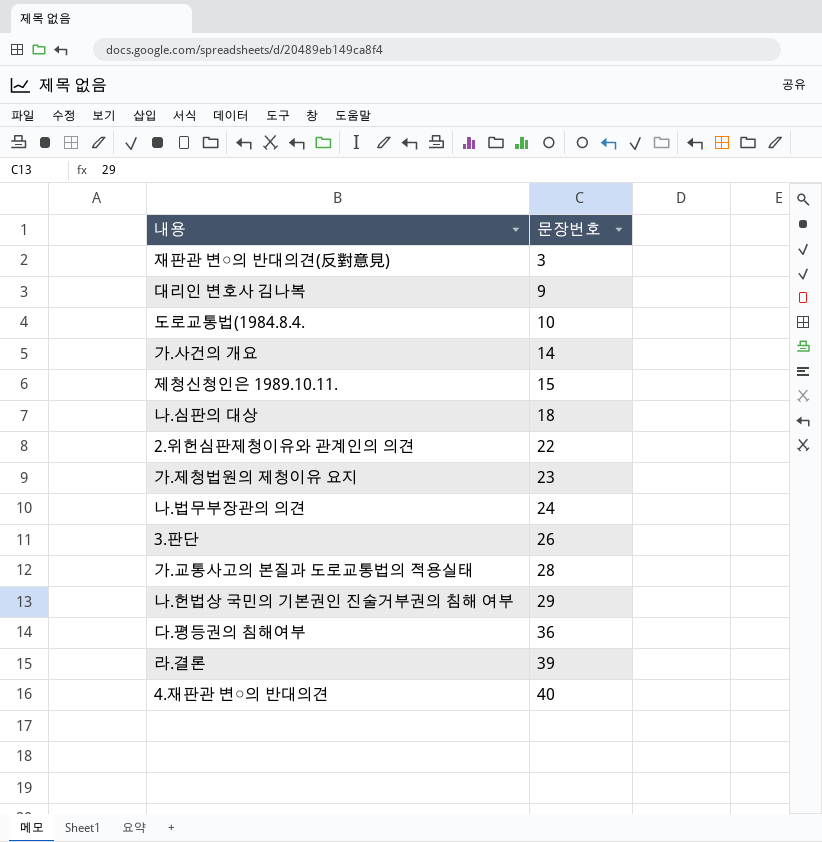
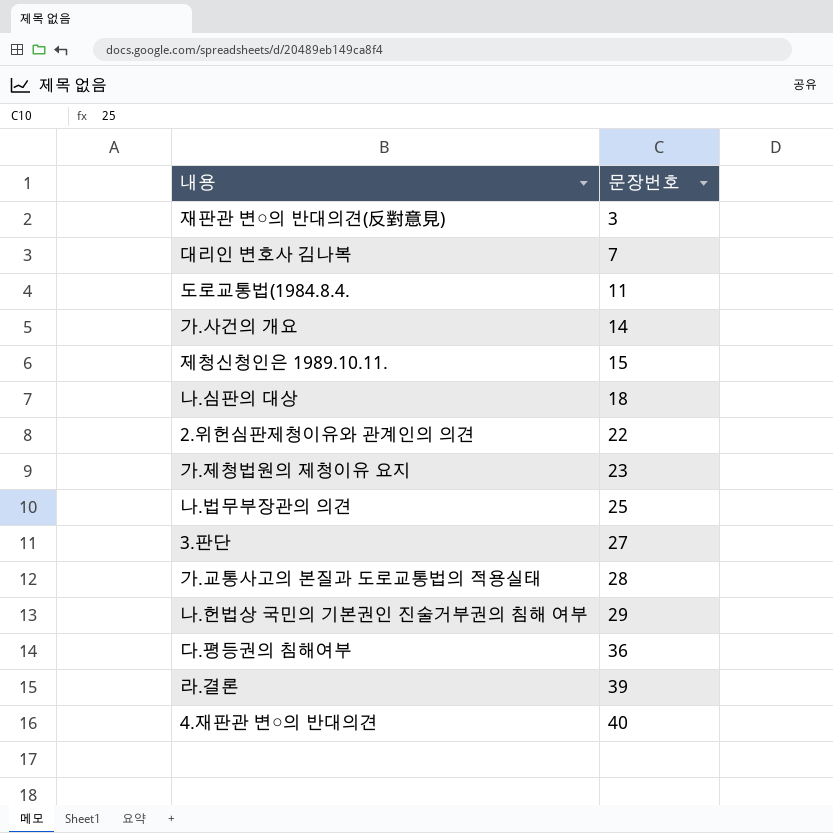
대리인 변호사 김나복 | 문장번호: 9 -> 7
도로교통법(1984.8.4. | 문장번호: 10 -> 11
나.법무부장관의 의견 | 문장번호: 24 -> 25
3.판단 | 문장번호: 26 -> 27

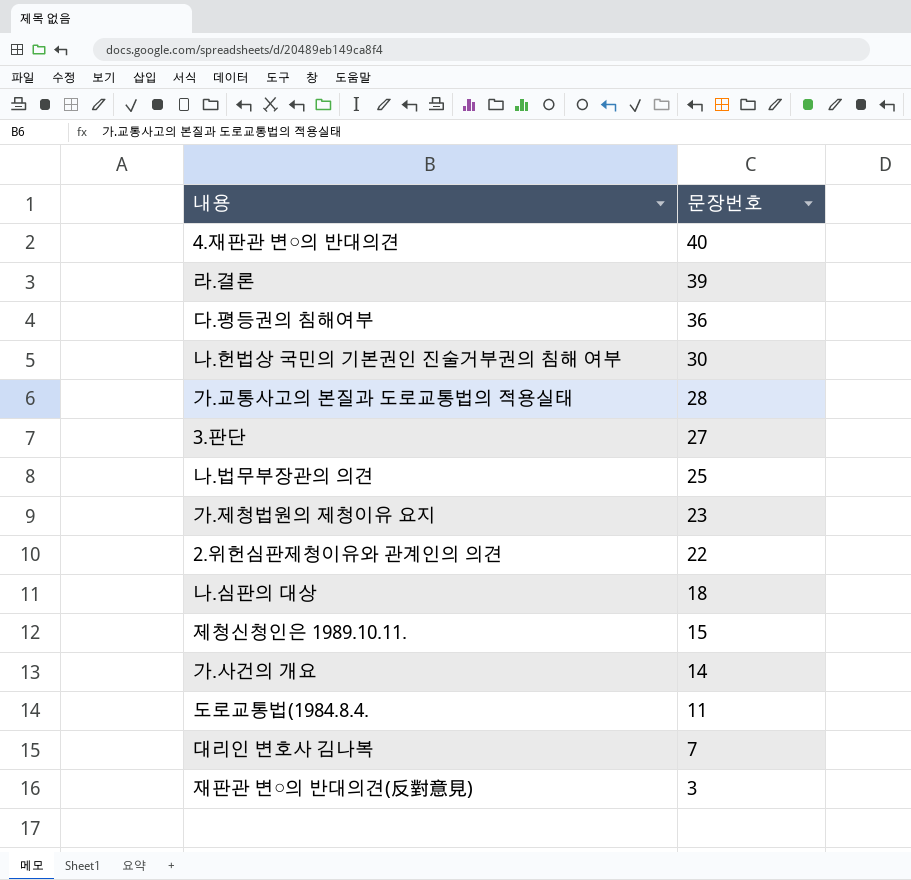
row order: 문장번호 ascending -> 문장번호 descending
나.헌법상 국민의 기본권인 진술거부권의 침해 여부 | 문장번호: 29 -> 30

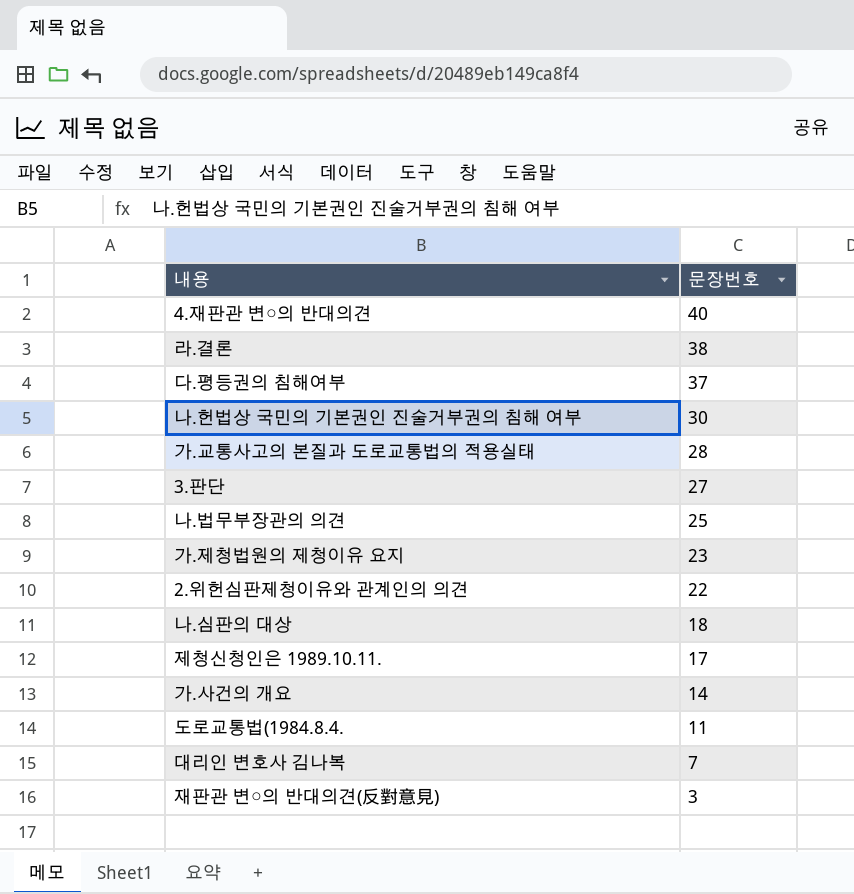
라.결론 | 문장번호: 39 -> 38
다.평등권의 침해여부 | 문장번호: 36 -> 37
제청신청인은 1989.10.11. | 문장번호: 15 -> 17

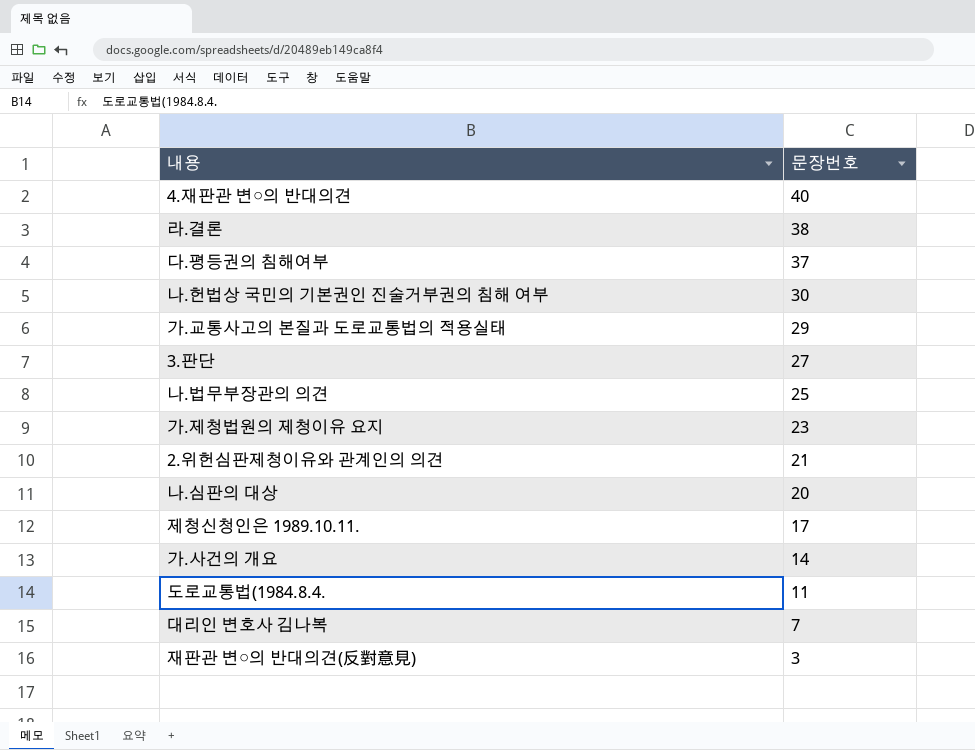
가.교통사고의 본질과 도로교통법의 적용실태 | 문장번호: 28 -> 29
2.위헌심판제청이유와 관계인의 의견 | 문장번호: 22 -> 21
나.심판의 대상 | 문장번호: 18 -> 20

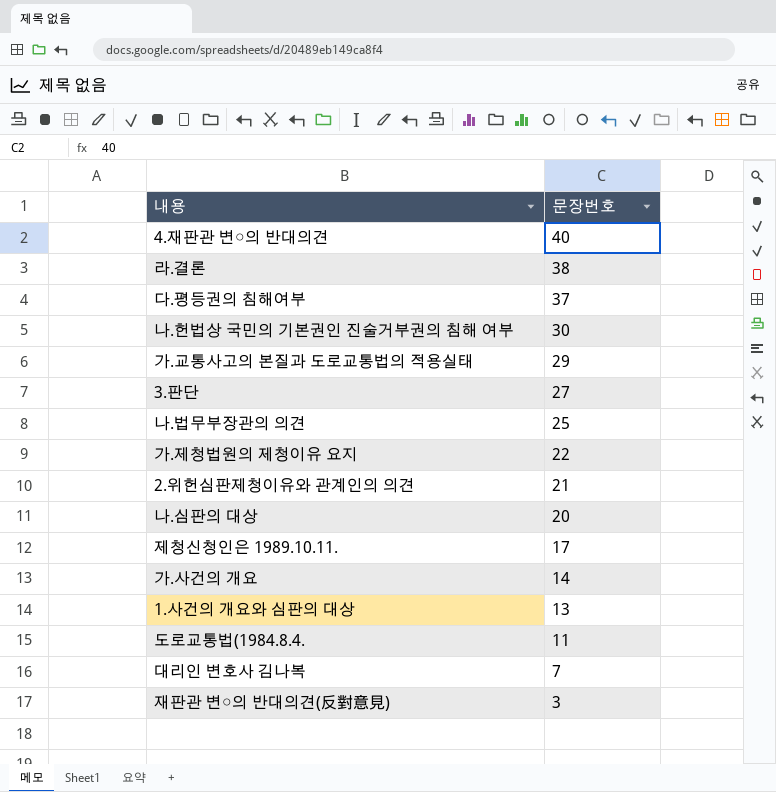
가.제청법원의 제청이유 요지 | 문장번호: 23 -> 22
row 1.사건의 개요와 심판의 대상: none -> 13

